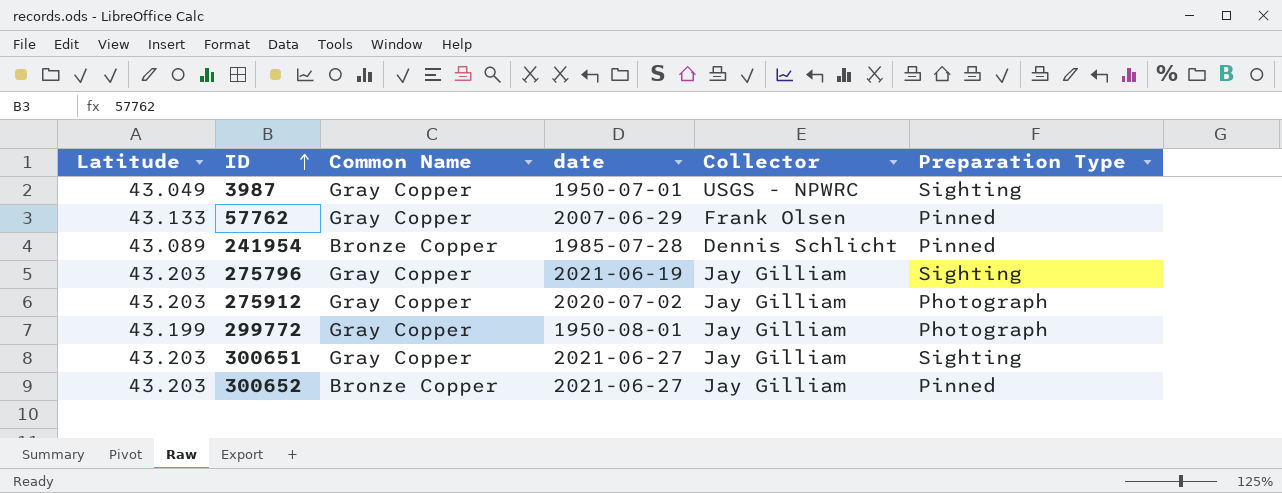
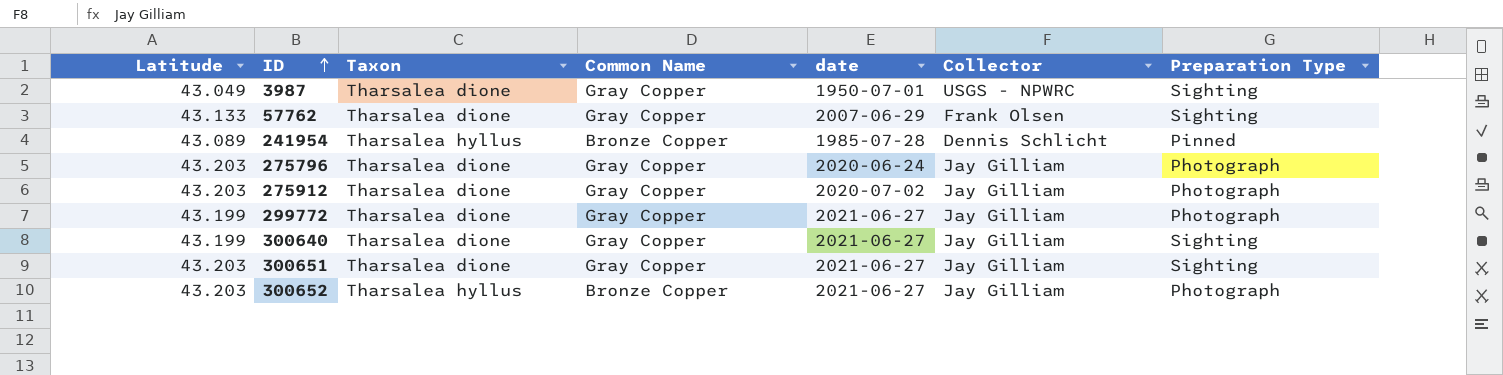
column Taxon | position: none -> 3
57762 | Preparation Type: Pinned -> Sighting
275796 | date: 2021-06-19 -> 2020-06-24
275796 | Preparation Type: Sighting -> Photograph
299772 | date: 1950-08-01 -> 2021-06-27
row 300640: none -> 43.199 | Tharsalea dione | Gray Copper | 2021-06-27 | Jay Gilliam | Sighting
300652 | Preparation Type: Pinned -> Photograph

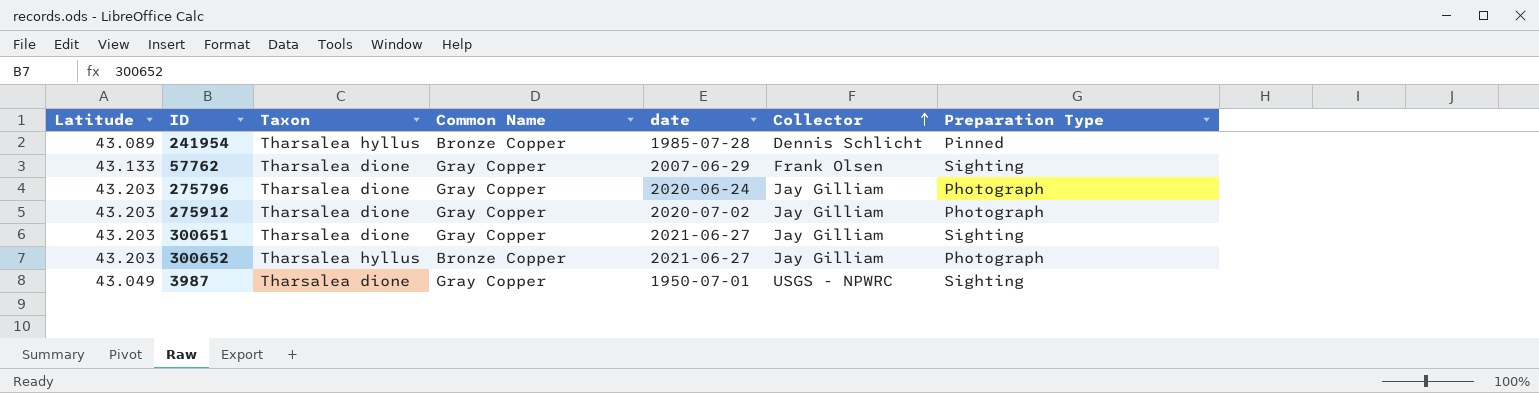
row order: ID ascending -> Collector ascending
row 299772: 43.199 | Tharsalea dione | Gray Copper | 2021-06-27 | Jay Gilliam | Photograph -> none
row 300640: 43.199 | Tharsalea dione | Gray Copper | 2021-06-27 | Jay Gilliam | Sighting -> none

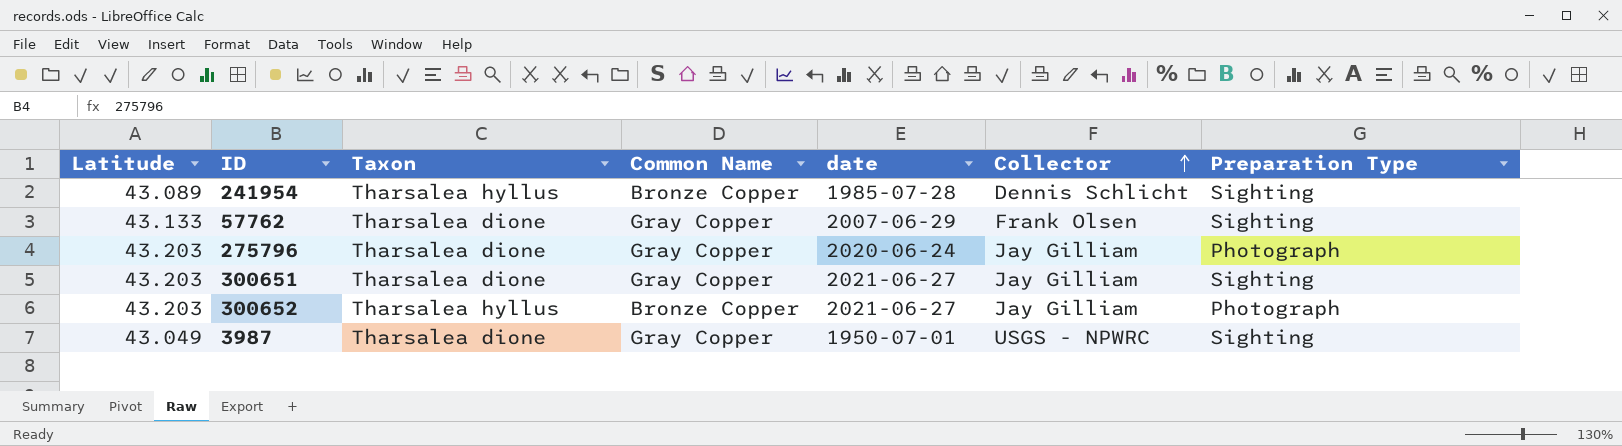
row 275912: 43.203 | Tharsalea dione | Gray Copper | 2020-07-02 | Jay Gilliam | Photograph -> none
241954 | Preparation Type: Pinned -> Sighting

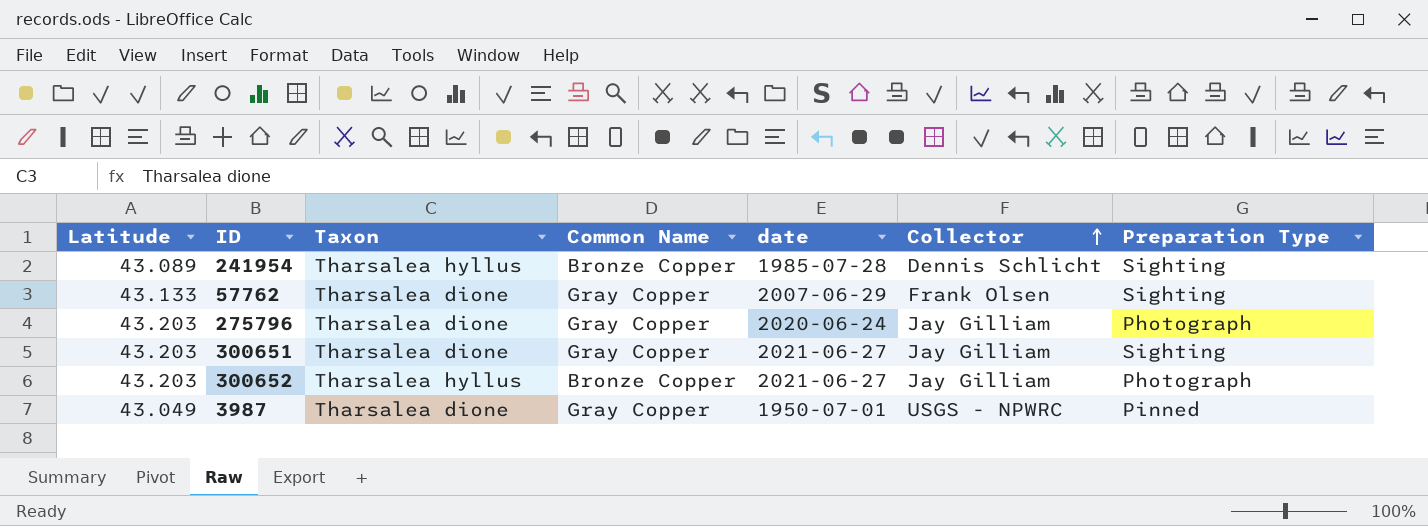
3987 | Preparation Type: Sighting -> Pinned

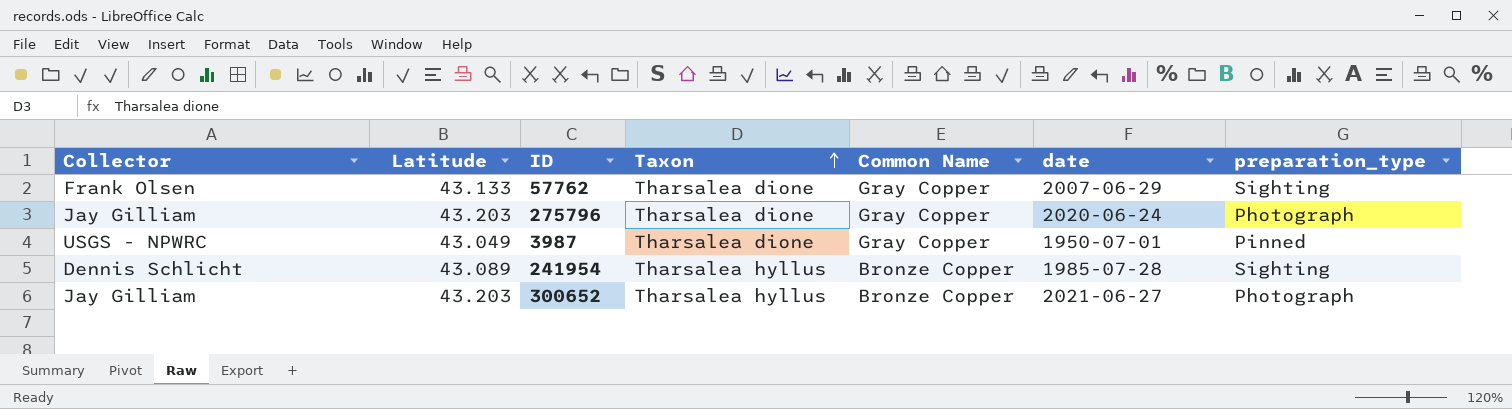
row order: Collector ascending -> Taxon ascending
column Collector | position: 6 -> 1
column name: Preparation Type -> preparation_type
row 300651: 43.203 | Tharsalea dione | Gray Copper | 2021-06-27 | Jay Gilliam | Sighting -> none

